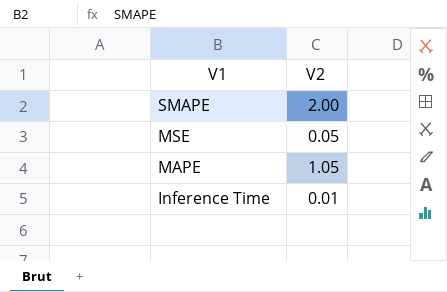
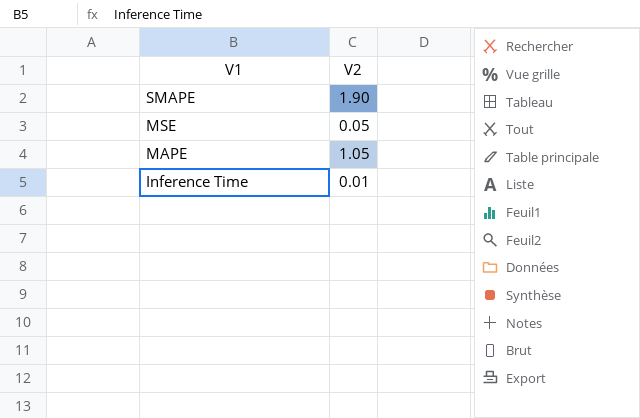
SMAPE | V2: 2.00 -> 1.90

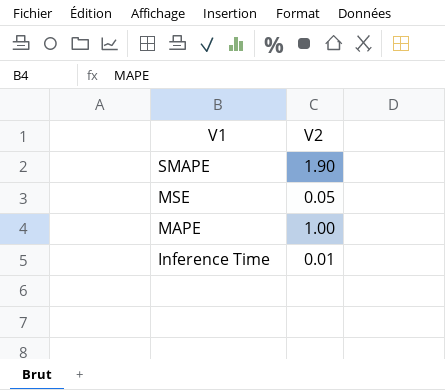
MAPE | V2: 1.05 -> 1.00

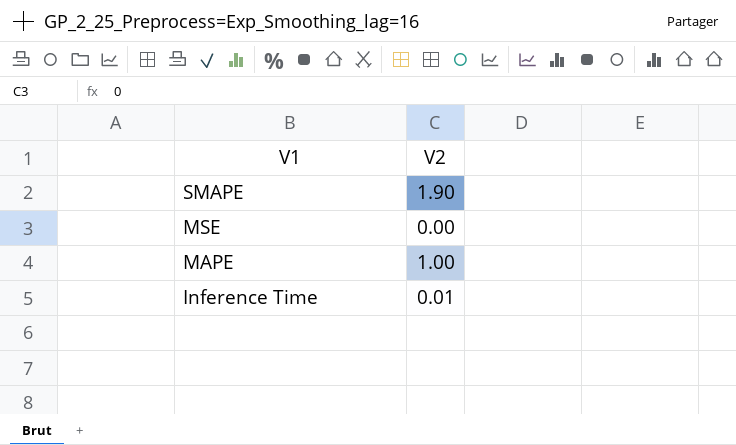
MSE | V2: 0.05 -> 0.00

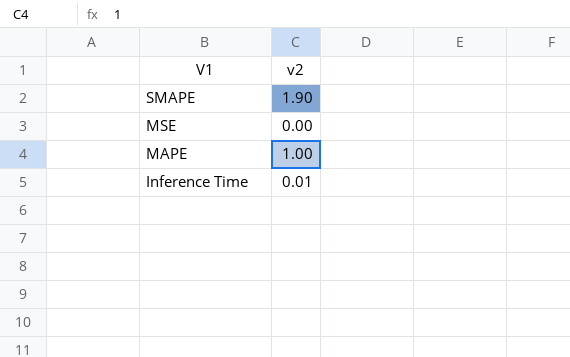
column name: V2 -> v2

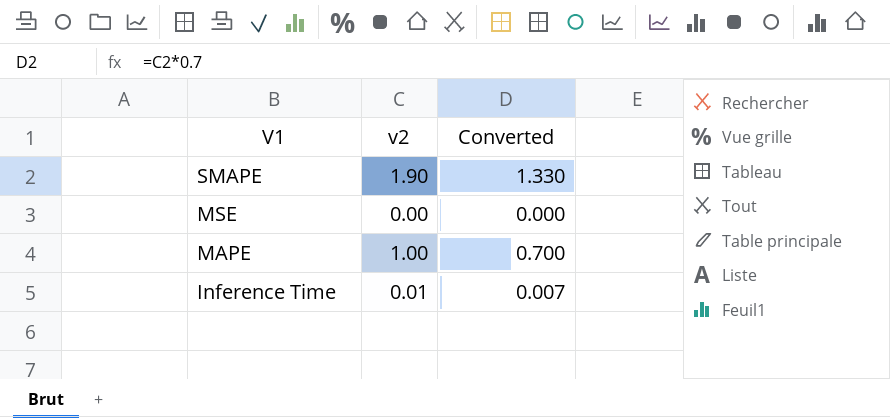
column Converted | formula: none -> [v2] * 0.7

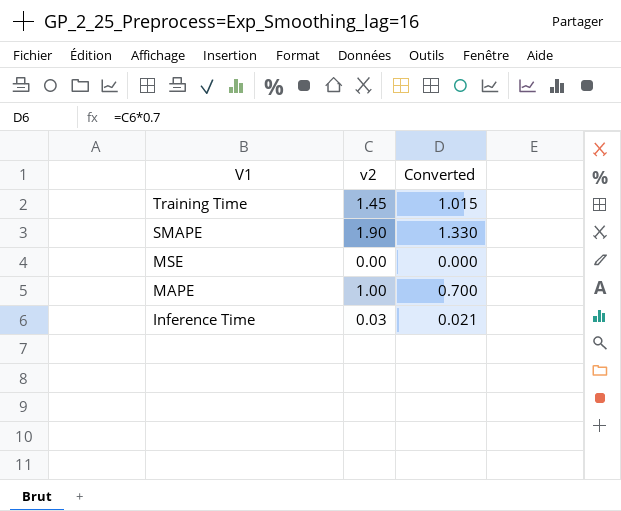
row Training Time: none -> 1.45 | 1.015
Inference Time | v2: 0.01 -> 0.03
Inference Time | Converted: 0.007 -> 0.021

